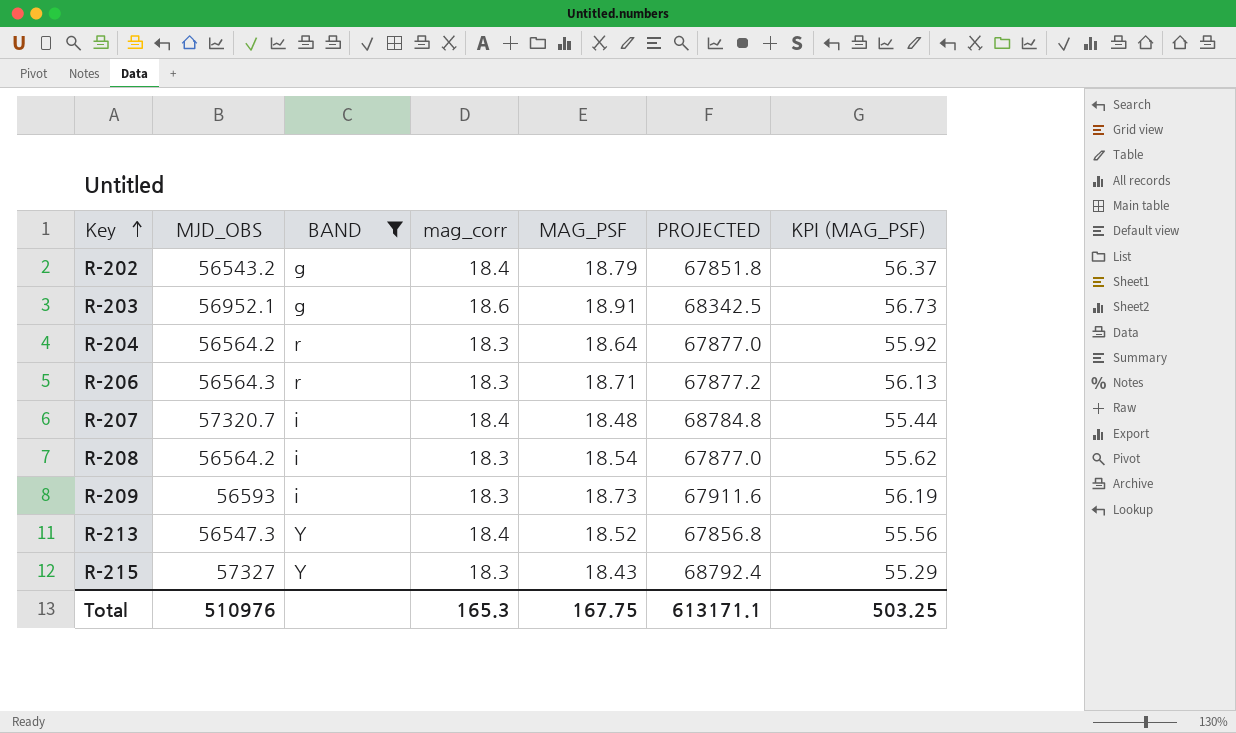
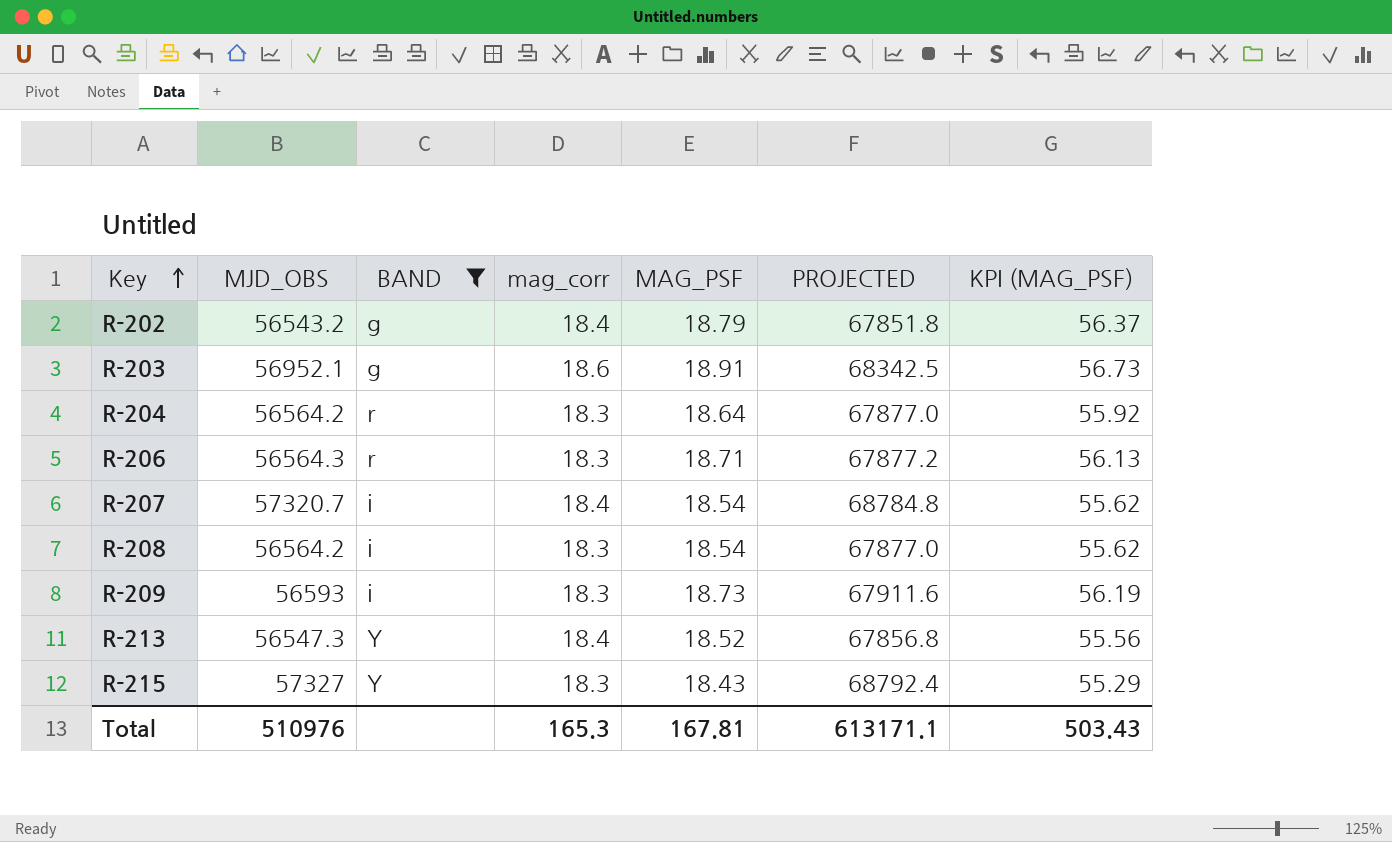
R-207 | MAG_PSF: 18.48 -> 18.54
R-207 | KPI (MAG_PSF): 55.44 -> 55.62
Total | MAG_PSF: 167.75 -> 167.81
Total | KPI (MAG_PSF): 503.25 -> 503.43

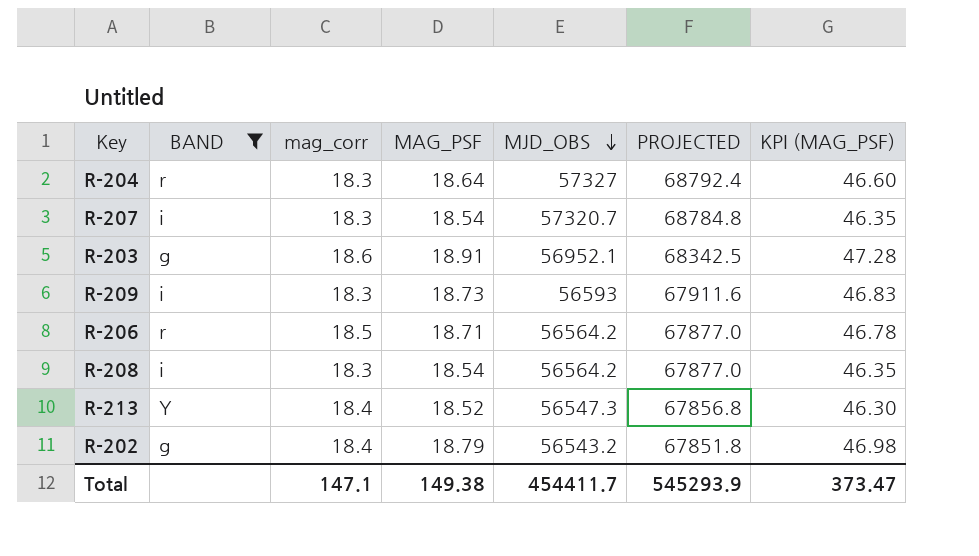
row order: Key ascending -> MJD_OBS descending
column MJD_OBS | position: 2 -> 5
column KPI (MAG_PSF) | formula: [MAG_PSF] * 3 -> [MAG_PSF] * 2.5
row R-215: 57327 | Y | 18.3 | 18.43 | 68792.4 | 55.29 -> none
R-204 | MJD_OBS: 56564.2 -> 57327
R-204 | PROJECTED: 67877.0 -> 68792.4
R-207 | mag_corr: 18.4 -> 18.3
R-206 | mag_corr: 18.3 -> 18.5
R-206 | MJD_OBS: 56564.3 -> 56564.2
R-206 | PROJECTED: 67877.2 -> 67877.0
Total | mag_corr: 165.3 -> 147.1
Total | MAG_PSF: 167.81 -> 149.38
Total | MJD_OBS: 510976 -> 454411.7
Total | PROJECTED: 613171.1 -> 545293.9
Total | KPI (MAG_PSF): 503.43 -> 373.47

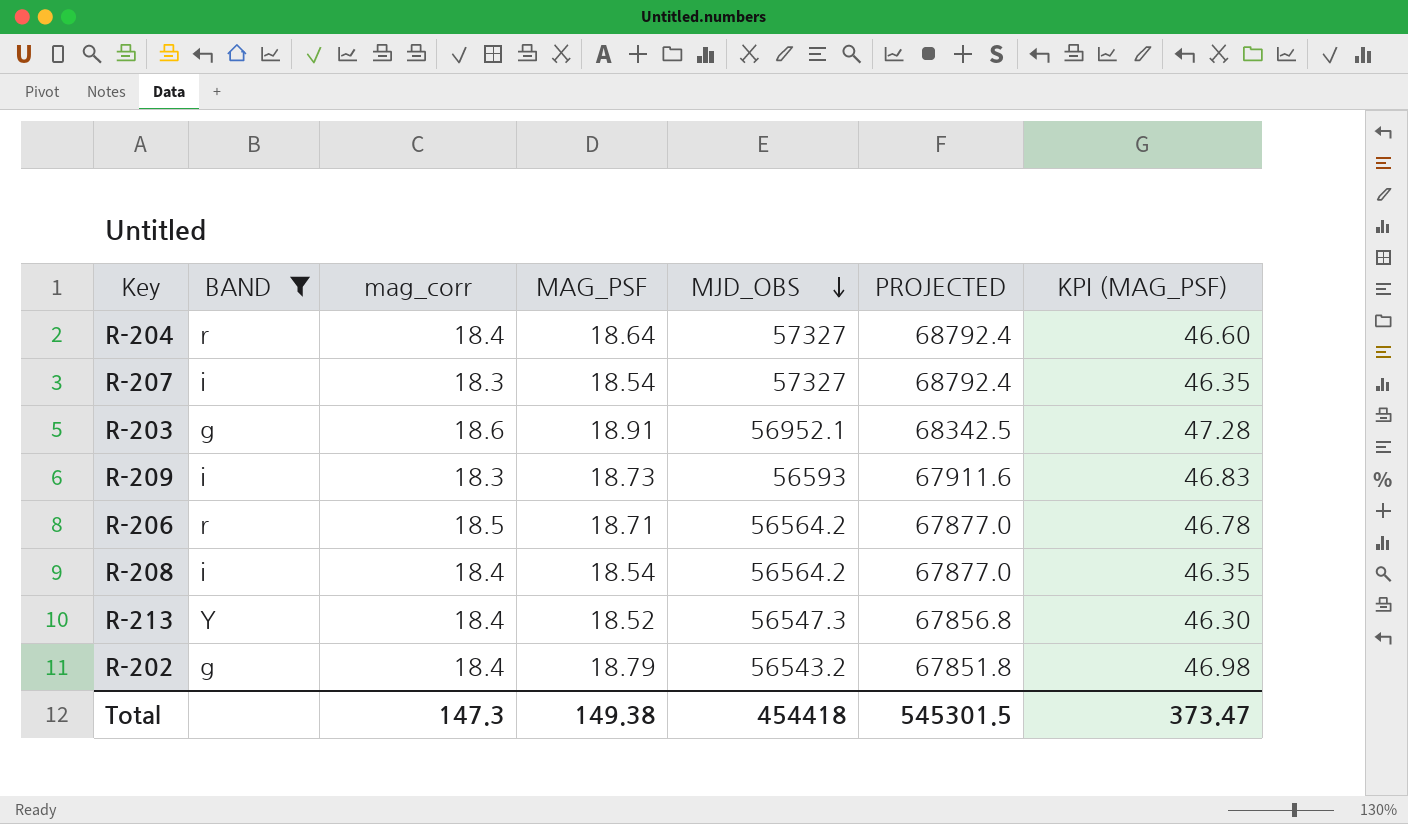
R-204 | mag_corr: 18.3 -> 18.4
R-207 | MJD_OBS: 57320.7 -> 57327
R-207 | PROJECTED: 68784.8 -> 68792.4
R-208 | mag_corr: 18.3 -> 18.4
Total | mag_corr: 147.1 -> 147.3
Total | MJD_OBS: 454411.7 -> 454418
Total | PROJECTED: 545293.9 -> 545301.5

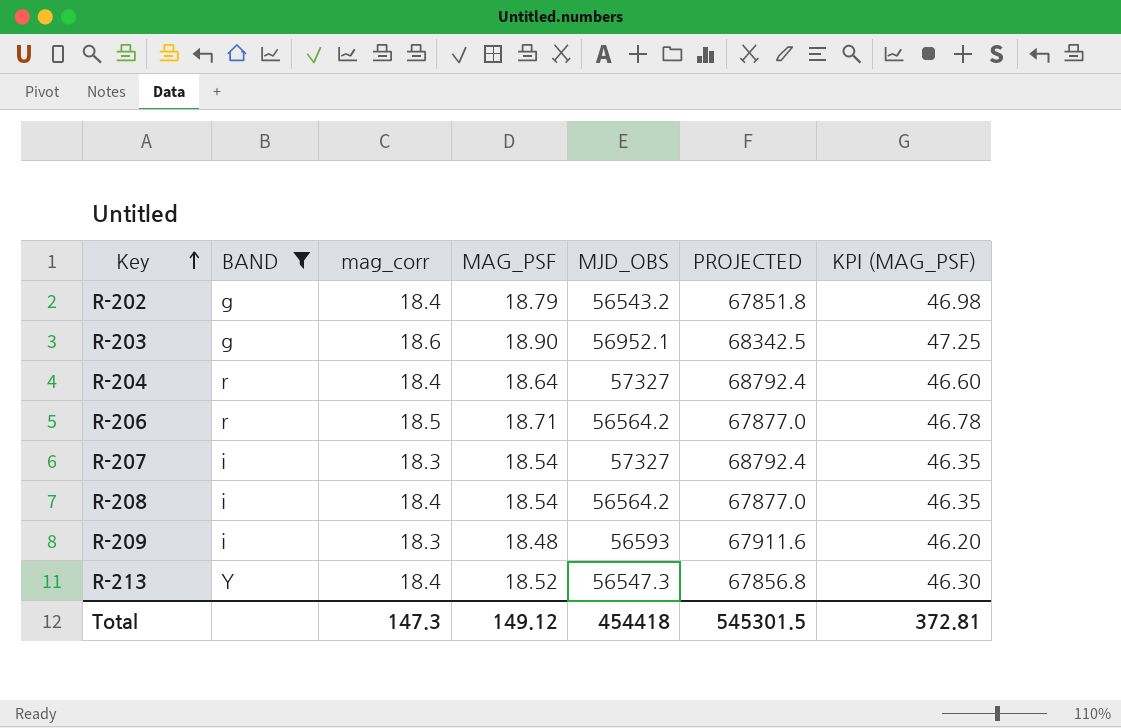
row order: MJD_OBS descending -> Key ascending
R-203 | MAG_PSF: 18.91 -> 18.90
R-203 | KPI (MAG_PSF): 47.28 -> 47.25
R-209 | MAG_PSF: 18.73 -> 18.48
R-209 | KPI (MAG_PSF): 46.83 -> 46.20
Total | MAG_PSF: 149.38 -> 149.12
Total | KPI (MAG_PSF): 373.47 -> 372.81

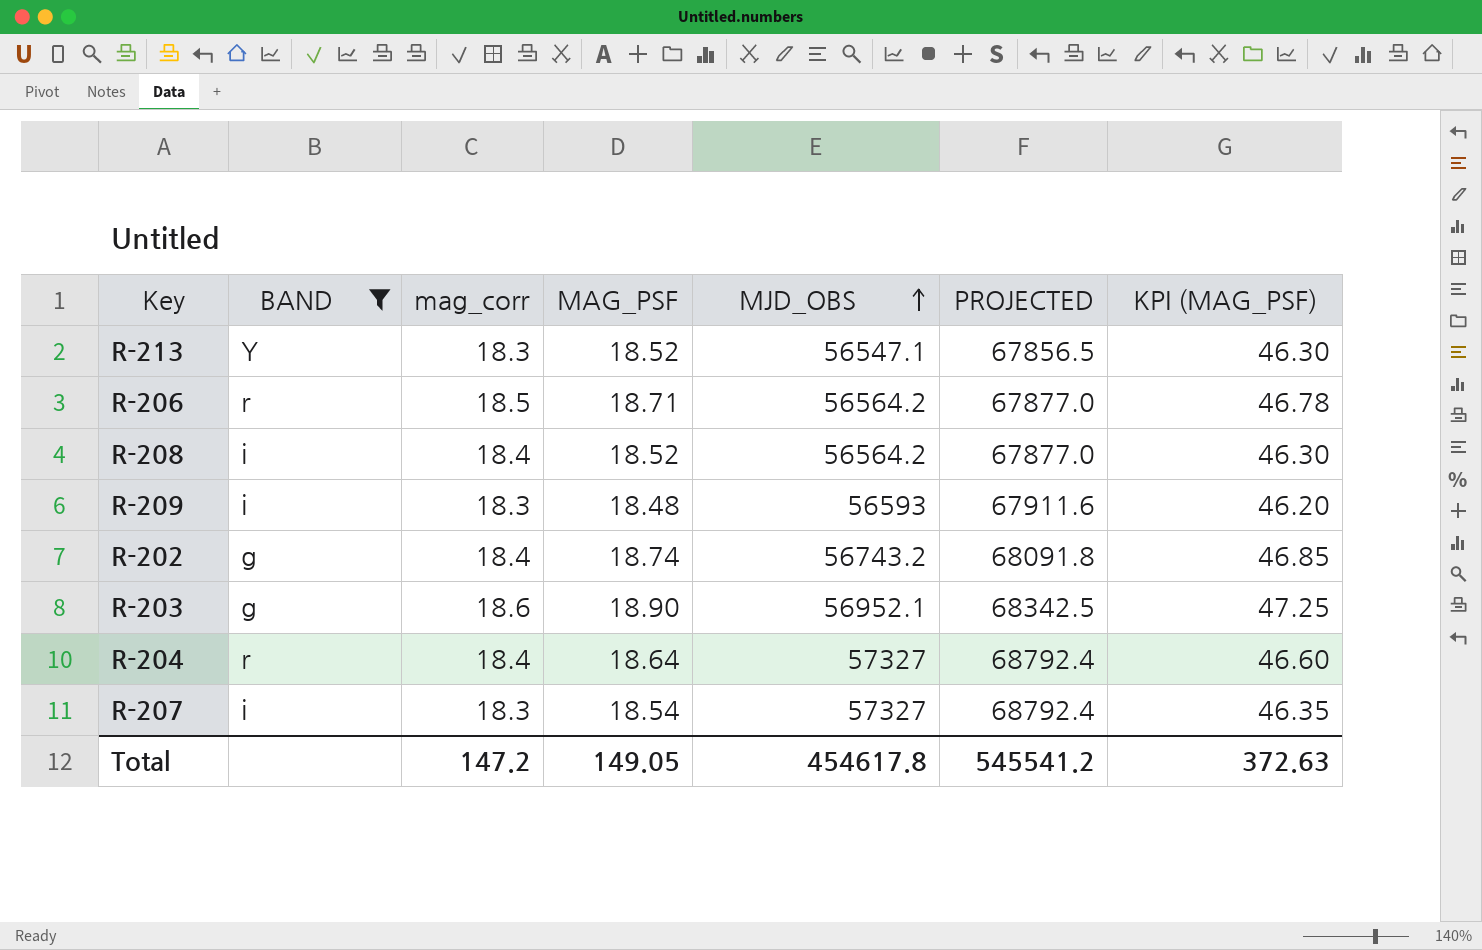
row order: Key ascending -> MJD_OBS ascending
R-213 | mag_corr: 18.4 -> 18.3
R-213 | MJD_OBS: 56547.3 -> 56547.1
R-213 | PROJECTED: 67856.8 -> 67856.5
R-208 | MAG_PSF: 18.54 -> 18.52
R-208 | KPI (MAG_PSF): 46.35 -> 46.30
R-202 | MAG_PSF: 18.79 -> 18.74
R-202 | MJD_OBS: 56543.2 -> 56743.2
R-202 | PROJECTED: 67851.8 -> 68091.8
R-202 | KPI (MAG_PSF): 46.98 -> 46.85
Total | mag_corr: 147.3 -> 147.2
Total | MAG_PSF: 149.12 -> 149.05
Total | MJD_OBS: 454418 -> 454617.8
Total | PROJECTED: 545301.5 -> 545541.2
Total | KPI (MAG_PSF): 372.81 -> 372.63

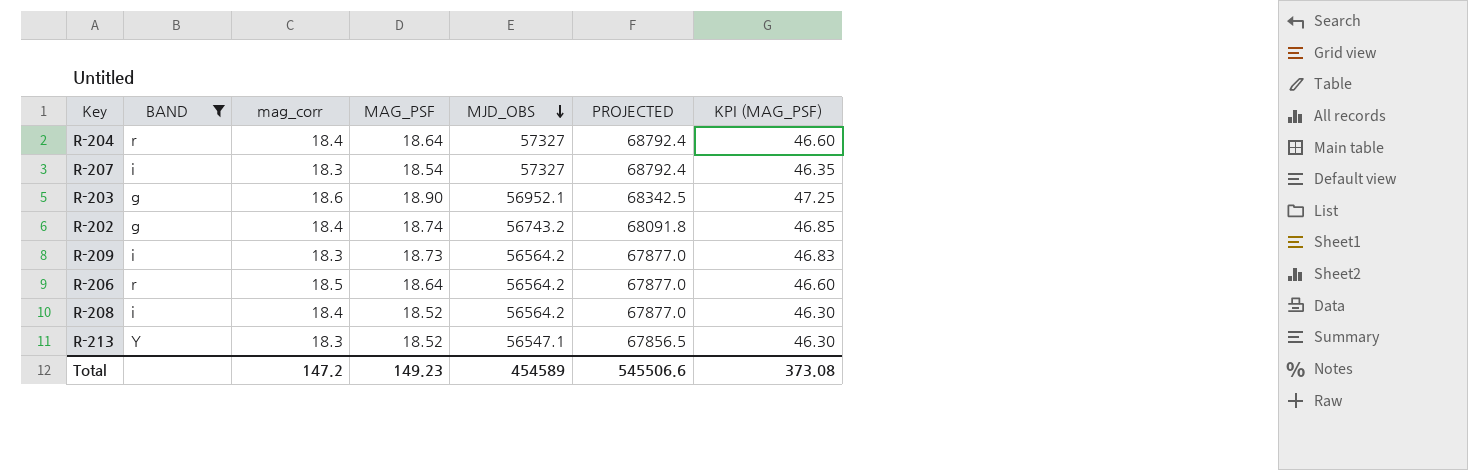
row order: MJD_OBS ascending -> MJD_OBS descending
R-209 | MAG_PSF: 18.48 -> 18.73
R-209 | MJD_OBS: 56593 -> 56564.2
R-209 | PROJECTED: 67911.6 -> 67877.0
R-209 | KPI (MAG_PSF): 46.20 -> 46.83
R-206 | MAG_PSF: 18.71 -> 18.64
R-206 | KPI (MAG_PSF): 46.78 -> 46.60
Total | MAG_PSF: 149.05 -> 149.23
Total | MJD_OBS: 454617.8 -> 454589
Total | PROJECTED: 545541.2 -> 545506.6
Total | KPI (MAG_PSF): 372.63 -> 373.08

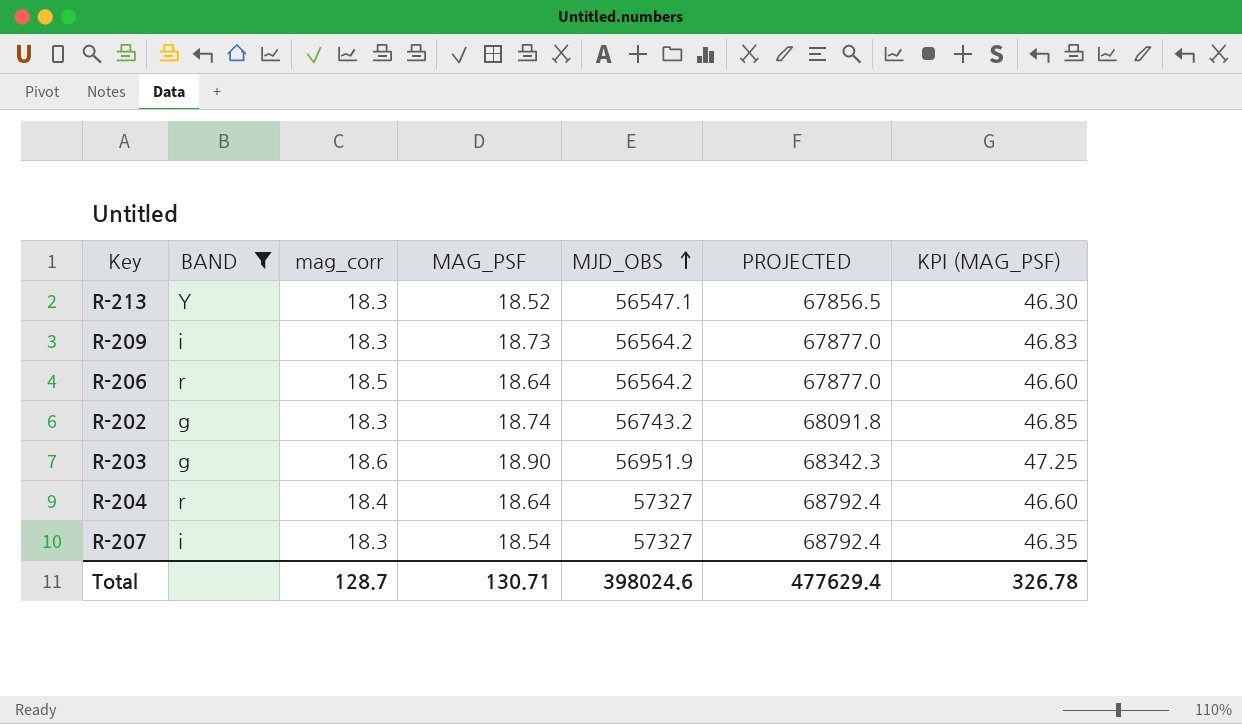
row order: MJD_OBS descending -> MJD_OBS ascending
row R-208: i | 18.4 | 18.52 | 56564.2 | 67877.0 | 46.30 -> none
R-202 | mag_corr: 18.4 -> 18.3
R-203 | MJD_OBS: 56952.1 -> 56951.9
R-203 | PROJECTED: 68342.5 -> 68342.3
Total | mag_corr: 147.2 -> 128.7
Total | MAG_PSF: 149.23 -> 130.71
Total | MJD_OBS: 454589 -> 398024.6
Total | PROJECTED: 545506.6 -> 477629.4
Total | KPI (MAG_PSF): 373.08 -> 326.78

